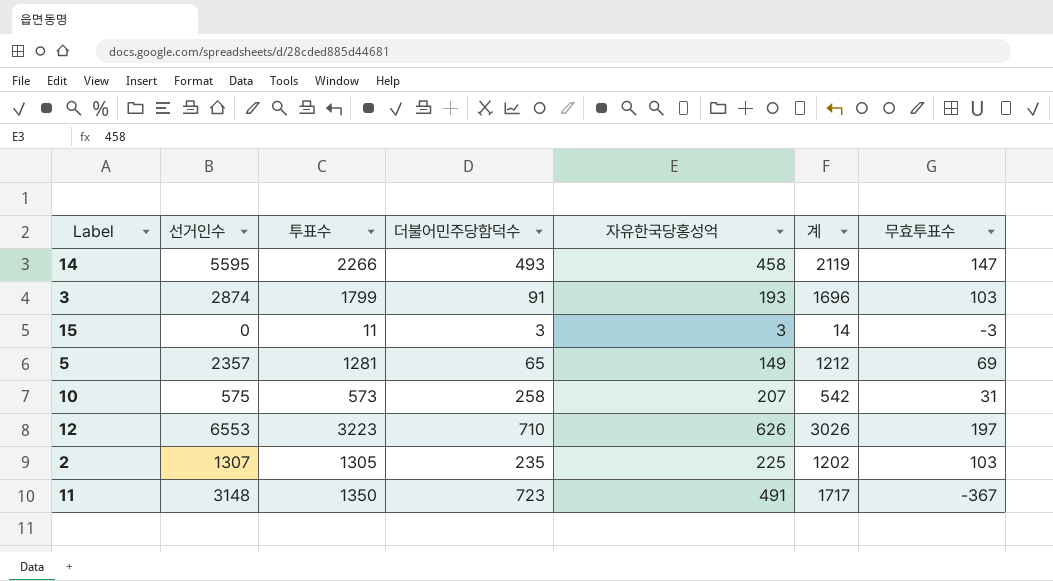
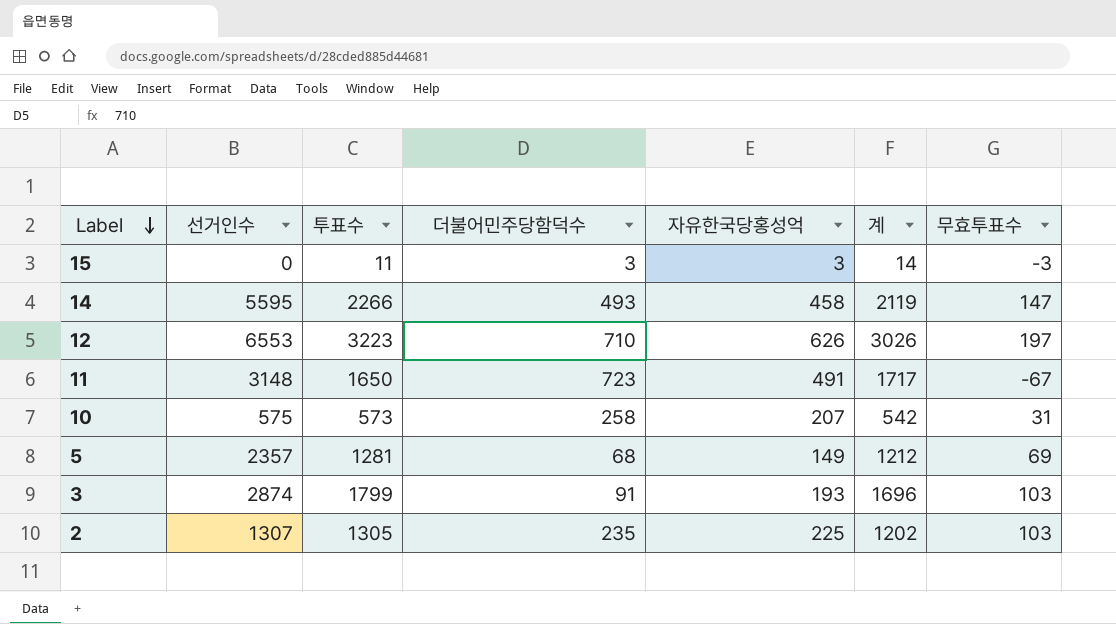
row order: none -> Label descending
11 | 투표수: 1350 -> 1650
11 | 무효투표수: -367 -> -67
5 | 더불어민주당함덕수: 65 -> 68

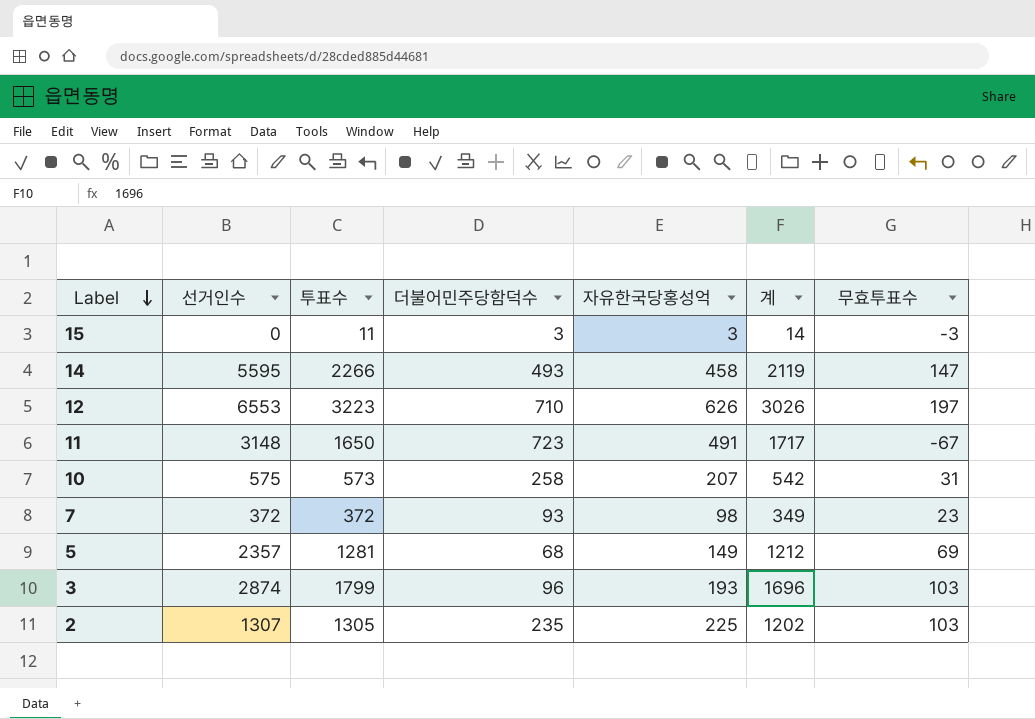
row 7: none -> 372 | 372 | 93 | 98 | 349 | 23
3 | 더불어민주당함덕수: 91 -> 96

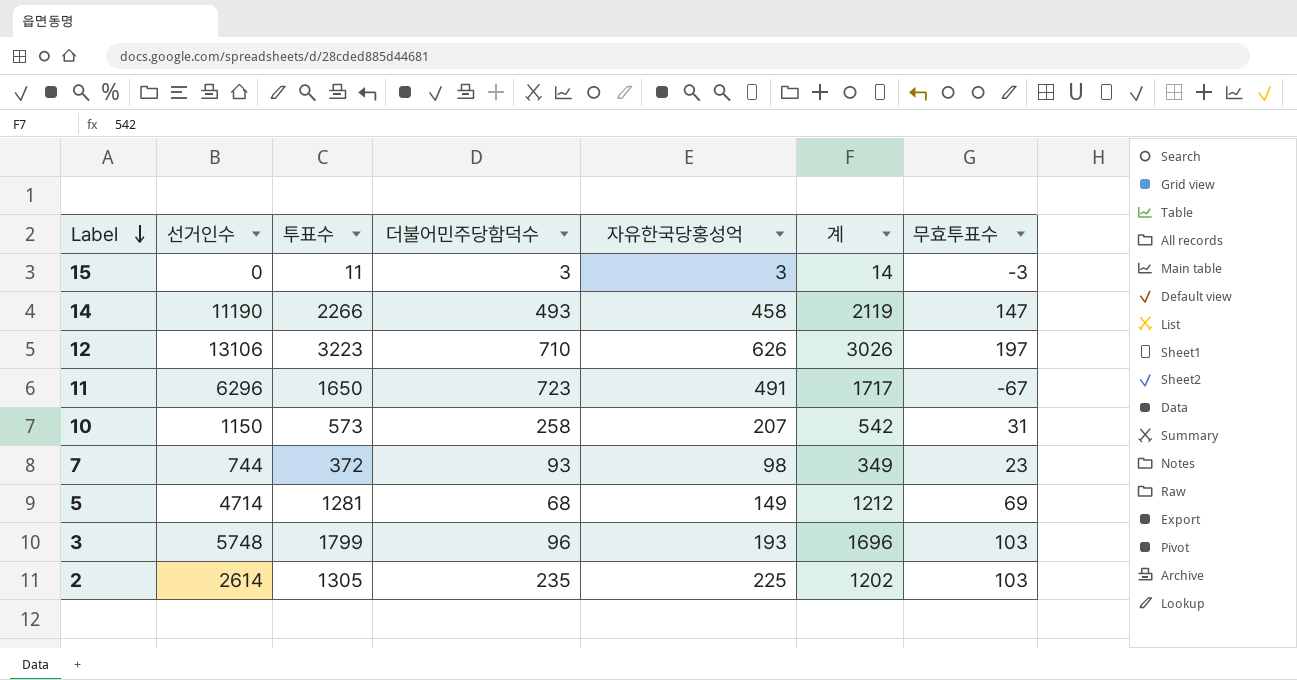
14 | 선거인수: 5595 -> 11190
12 | 선거인수: 6553 -> 13106
11 | 선거인수: 3148 -> 6296
10 | 선거인수: 575 -> 1150
7 | 선거인수: 372 -> 744
5 | 선거인수: 2357 -> 4714
3 | 선거인수: 2874 -> 5748
2 | 선거인수: 1307 -> 2614

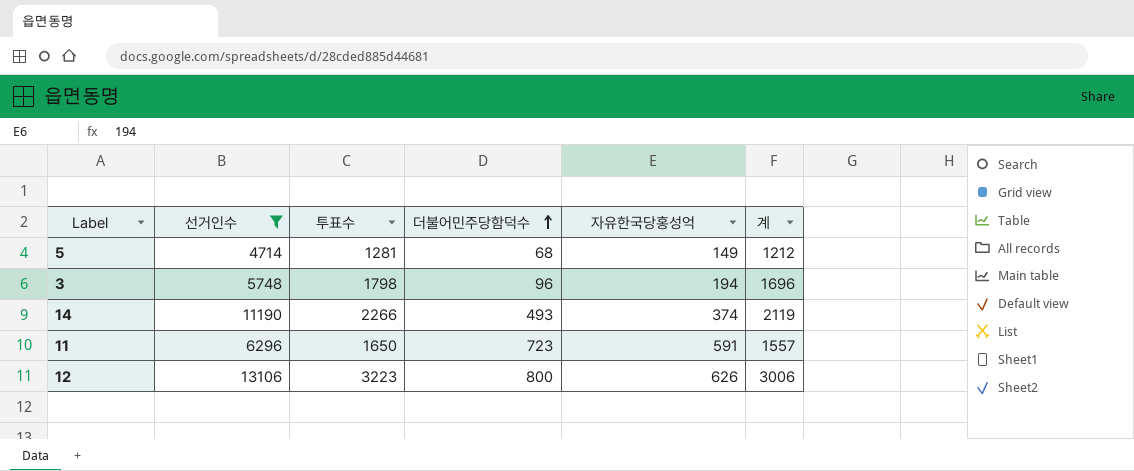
filter: none -> 선거인수 >= 4714
row order: Label descending -> 더불어민주당함덕수 ascending
column 무효투표수 | formula: [투표수] - [계] -> none
3 | 투표수: 1799 -> 1798
3 | 자유한국당홍성억: 193 -> 194
14 | 자유한국당홍성억: 458 -> 374
11 | 자유한국당홍성억: 491 -> 591
11 | 계: 1717 -> 1557
12 | 더불어민주당함덕수: 710 -> 800
12 | 계: 3026 -> 3006

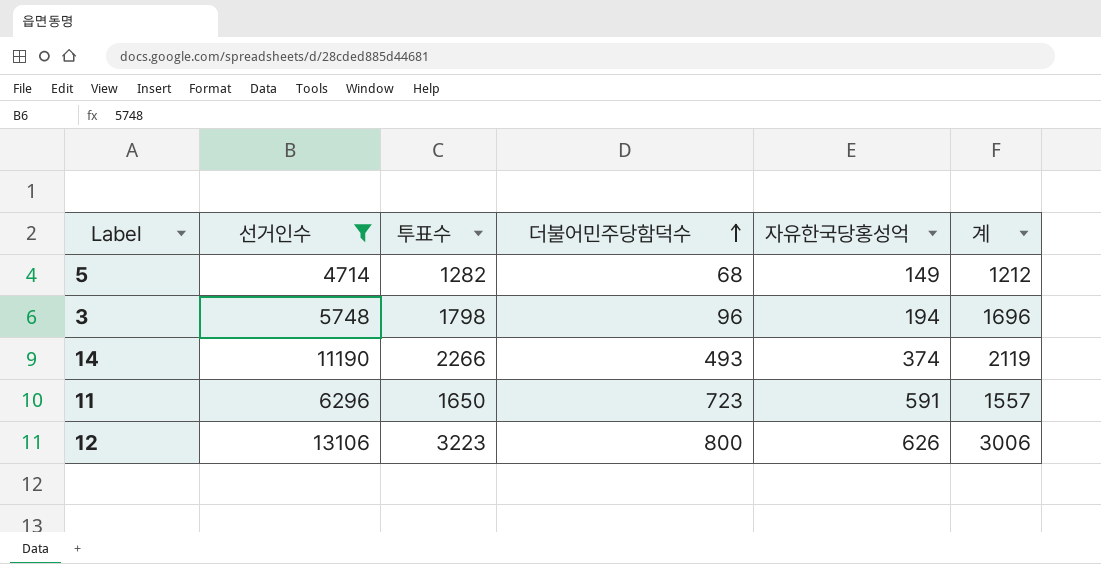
5 | 투표수: 1281 -> 1282

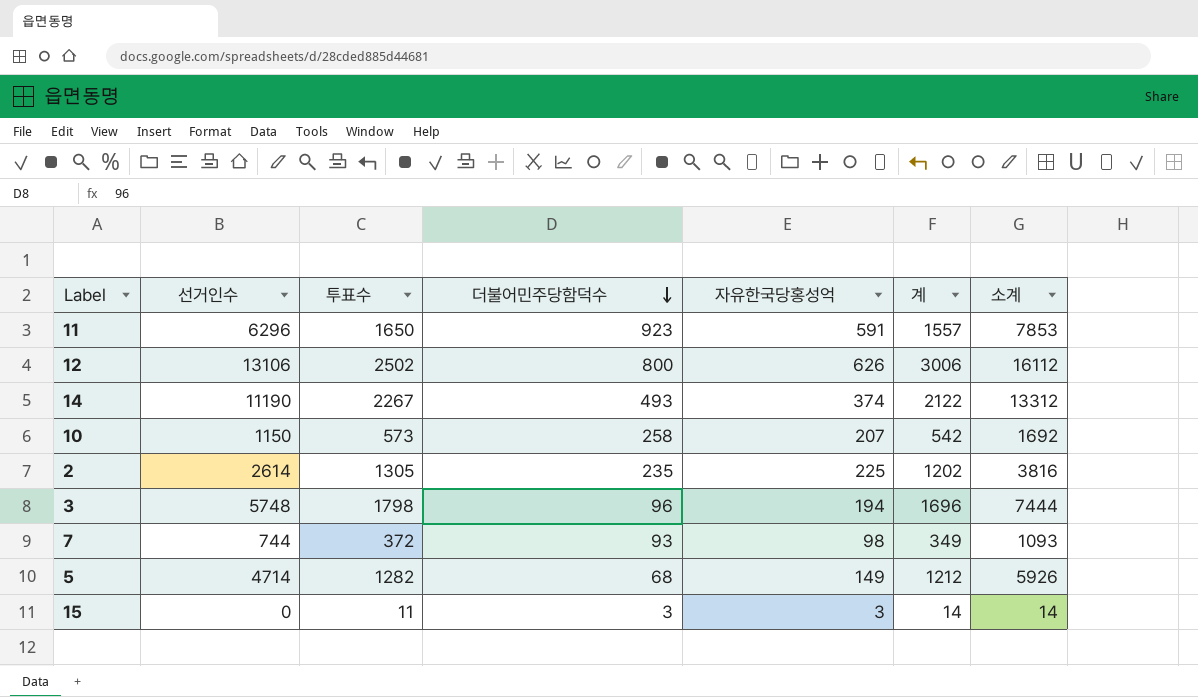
filter: 선거인수 >= 4714 -> none
row order: 더불어민주당함덕수 ascending -> 더불어민주당함덕수 descending
column 소계 | formula: none -> [선거인수] + [계]
11 | 더불어민주당함덕수: 723 -> 923
12 | 투표수: 3223 -> 2502
14 | 투표수: 2266 -> 2267
14 | 계: 2119 -> 2122

